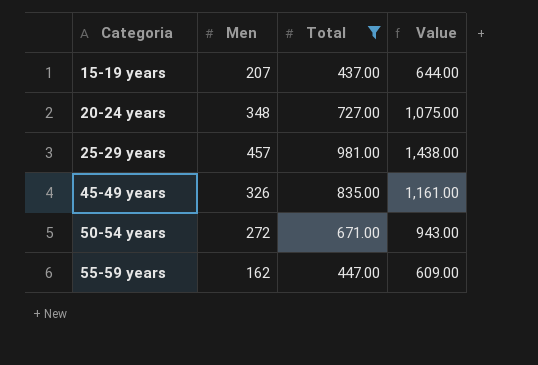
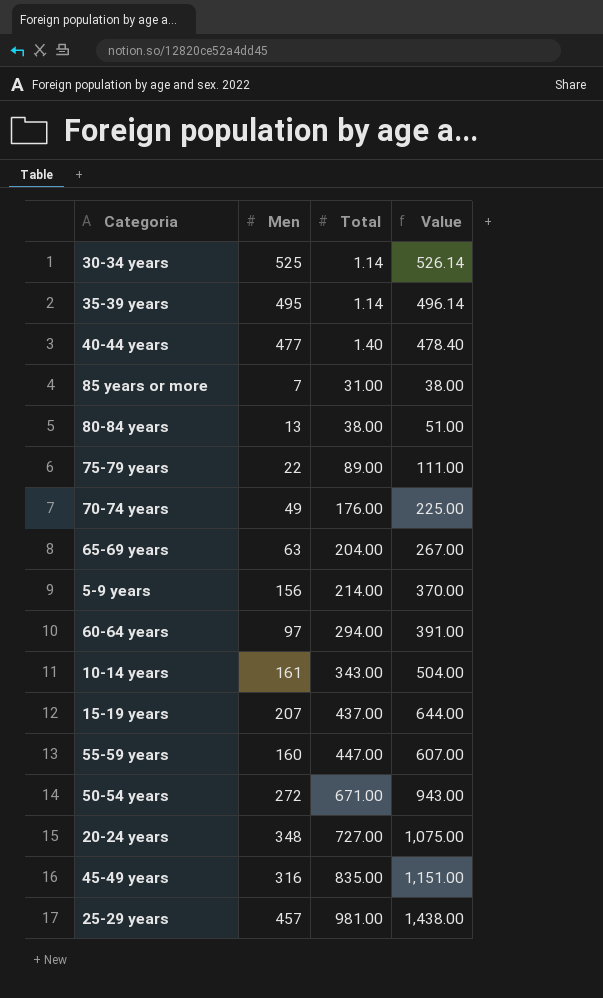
filter: Total >= 437.00 -> none
row order: Categoria ascending -> Total ascending
55-59 years | Men: 162 -> 160
55-59 years | Value: 609.00 -> 607.00
45-49 years | Men: 326 -> 316
45-49 years | Value: 1,161.00 -> 1,151.00

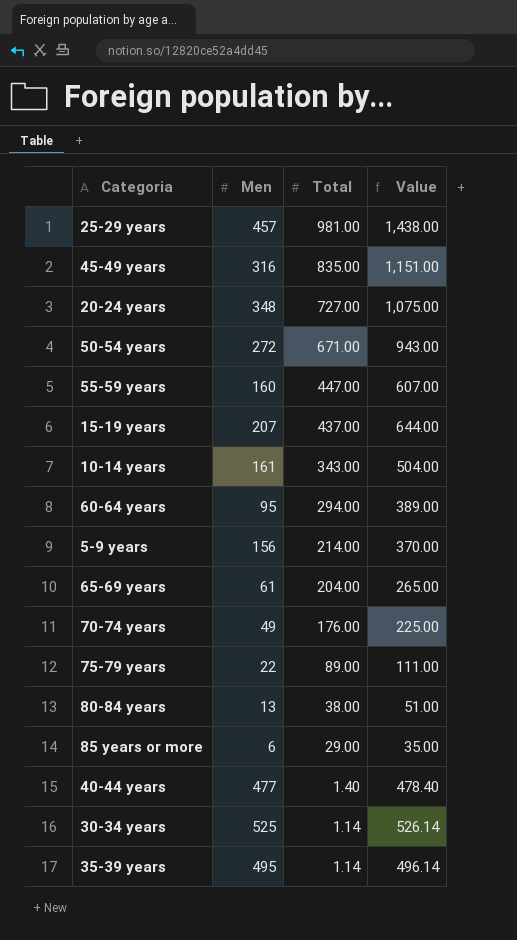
row order: Total ascending -> Total descending
60-64 years | Men: 97 -> 95
60-64 years | Value: 391.00 -> 389.00
65-69 years | Men: 63 -> 61
65-69 years | Value: 267.00 -> 265.00
85 years or more | Men: 7 -> 6
85 years or more | Total: 31.00 -> 29.00
85 years or more | Value: 38.00 -> 35.00

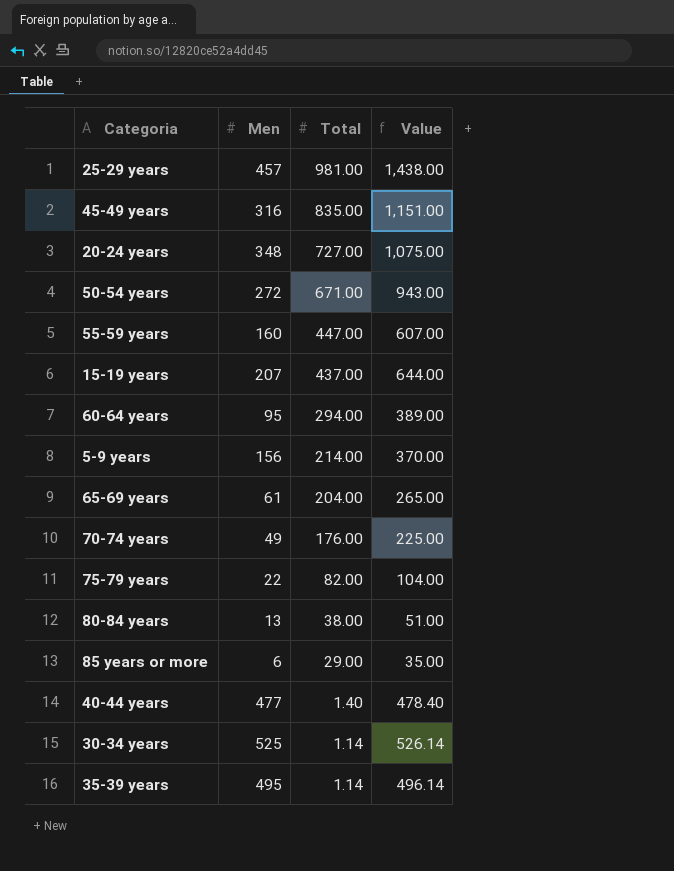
row 10-14 years: 161 | 343.00 | 504.00 -> none
75-79 years | Total: 89.00 -> 82.00
75-79 years | Value: 111.00 -> 104.00

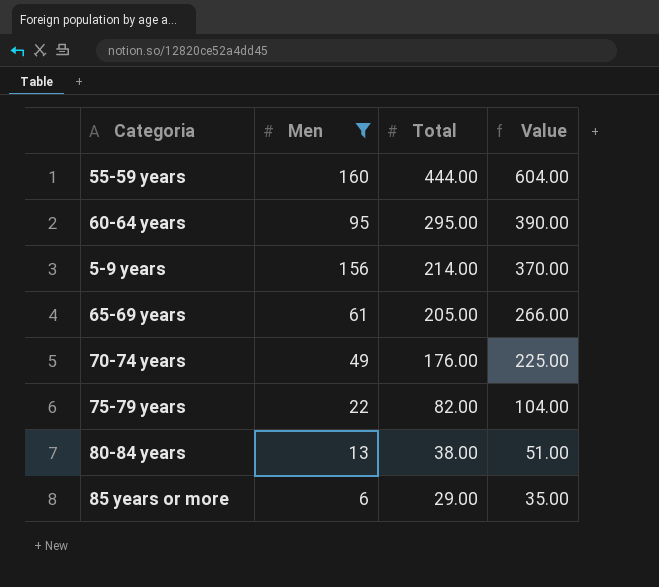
filter: none -> Men <= 160
55-59 years | Total: 447.00 -> 444.00
55-59 years | Value: 607.00 -> 604.00
60-64 years | Total: 294.00 -> 295.00
60-64 years | Value: 389.00 -> 390.00
65-69 years | Total: 204.00 -> 205.00
65-69 years | Value: 265.00 -> 266.00

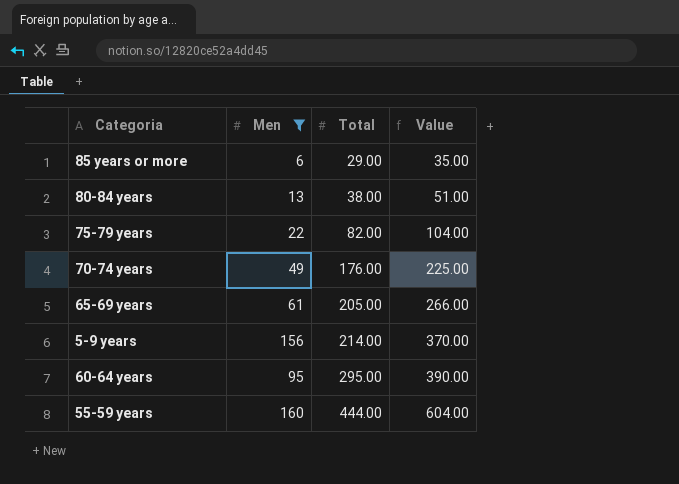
row order: Total descending -> Total ascending

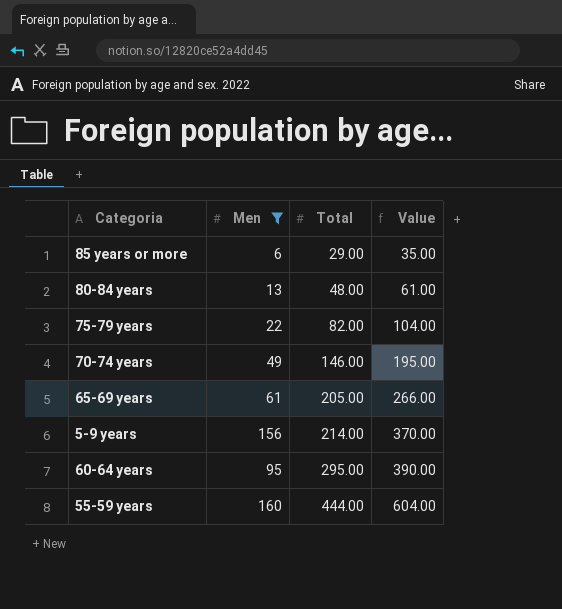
80-84 years | Total: 38.00 -> 48.00
80-84 years | Value: 51.00 -> 61.00
70-74 years | Total: 176.00 -> 146.00
70-74 years | Value: 225.00 -> 195.00

